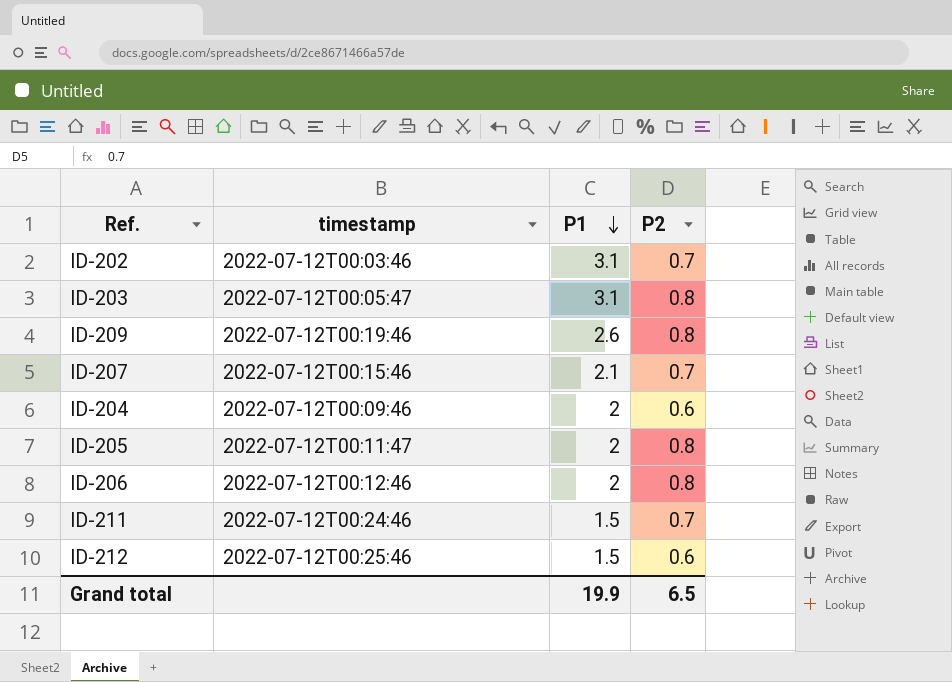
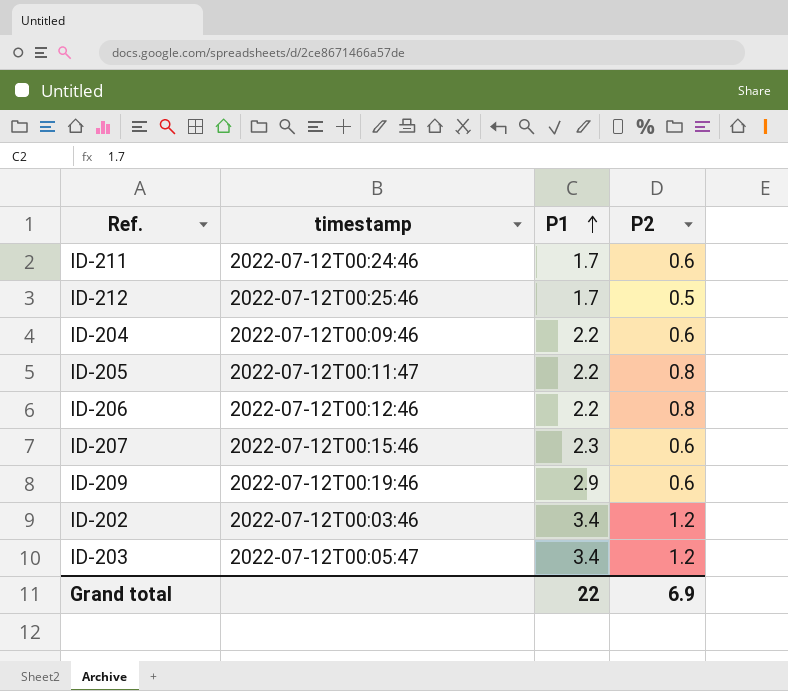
row order: P1 descending -> P1 ascending
ID-211 | P1: 1.5 -> 1.7
ID-211 | P2: 0.7 -> 0.6
ID-212 | P1: 1.5 -> 1.7
ID-212 | P2: 0.6 -> 0.5
ID-204 | P1: 2 -> 2.2
ID-205 | P1: 2 -> 2.2
ID-206 | P1: 2 -> 2.2
ID-207 | P1: 2.1 -> 2.3
ID-207 | P2: 0.7 -> 0.6
ID-209 | P1: 2.6 -> 2.9
ID-209 | P2: 0.8 -> 0.6
ID-202 | P1: 3.1 -> 3.4
ID-202 | P2: 0.7 -> 1.2
ID-203 | P1: 3.1 -> 3.4
ID-203 | P2: 0.8 -> 1.2
Grand total | P1: 19.9 -> 22
Grand total | P2: 6.5 -> 6.9

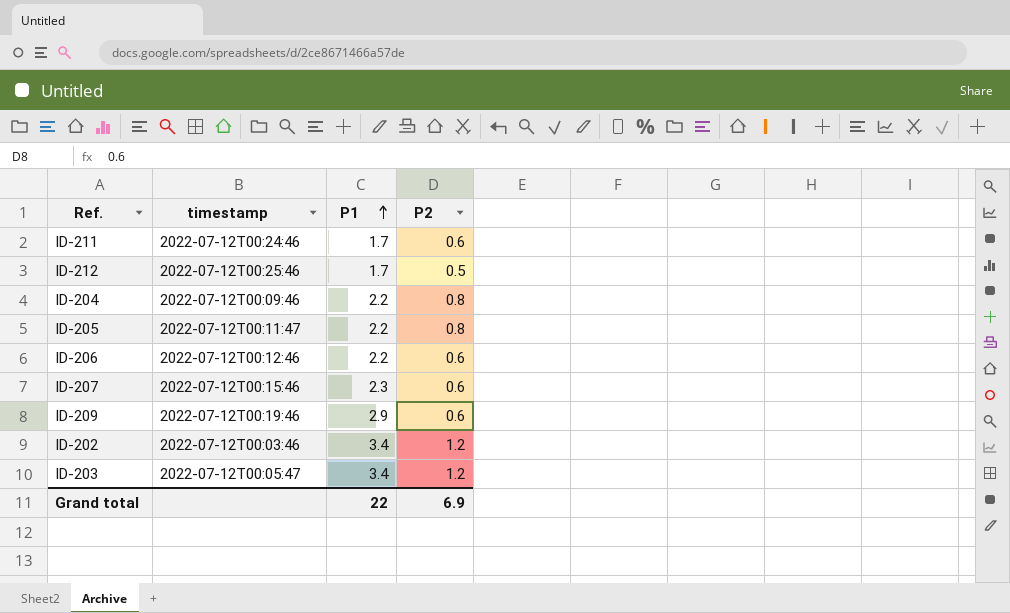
ID-204 | P2: 0.6 -> 0.8
ID-206 | P2: 0.8 -> 0.6

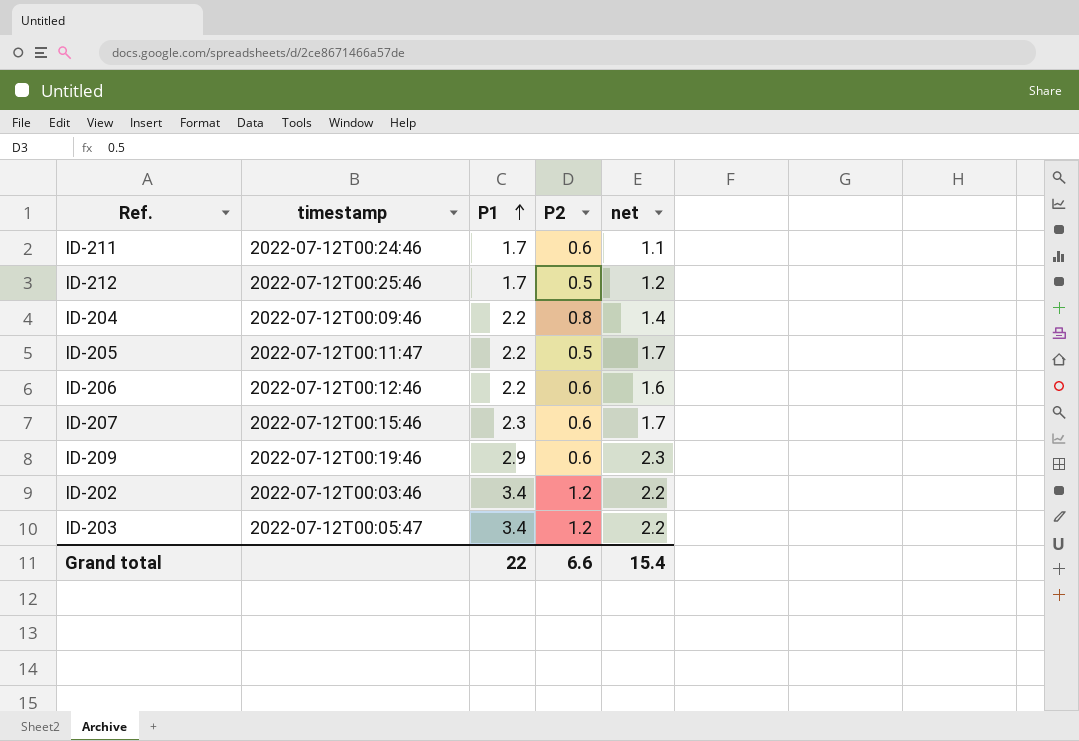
column net | formula: none -> [P1] - [P2]
ID-205 | P2: 0.8 -> 0.5
Grand total | P2: 6.9 -> 6.6

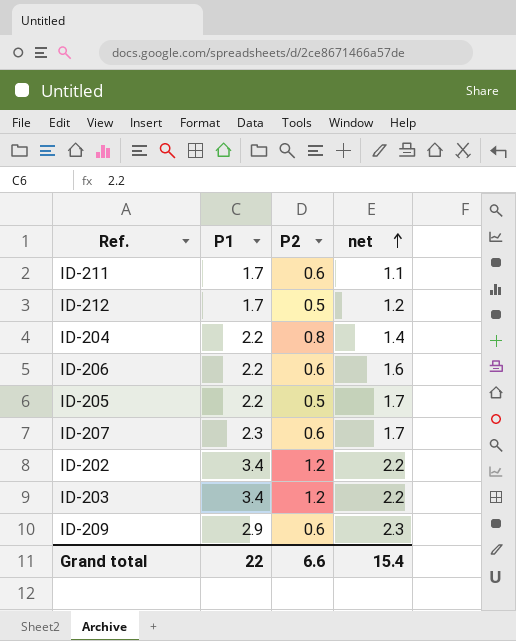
row order: P1 ascending -> net ascending
column timestamp | position: 2 -> none

